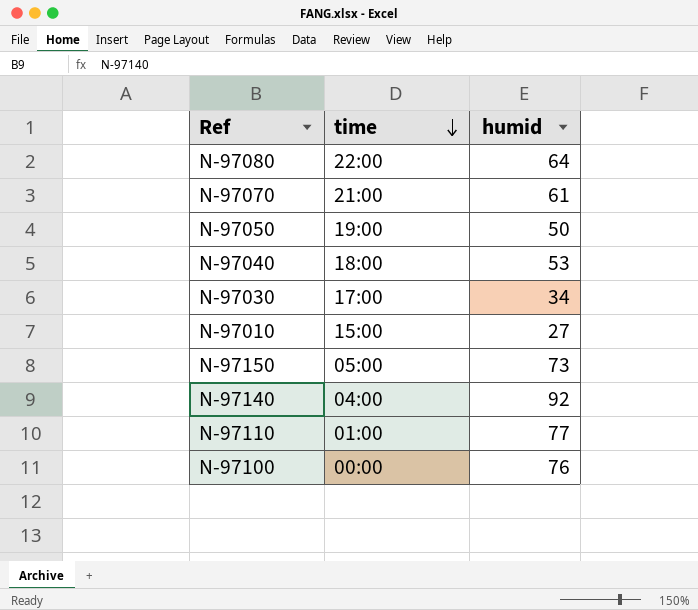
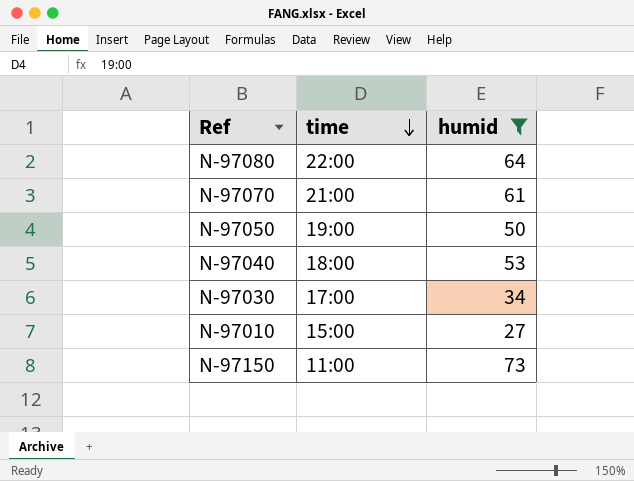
filter: none -> humid <= 73
N-97150 | time: 05:00 -> 11:00

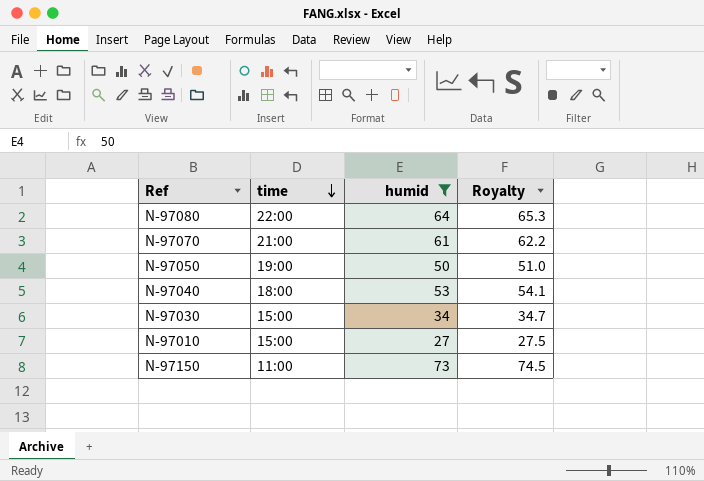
column Royalty | formula: none -> [humid] * 1.02
N-97030 | time: 17:00 -> 15:00

